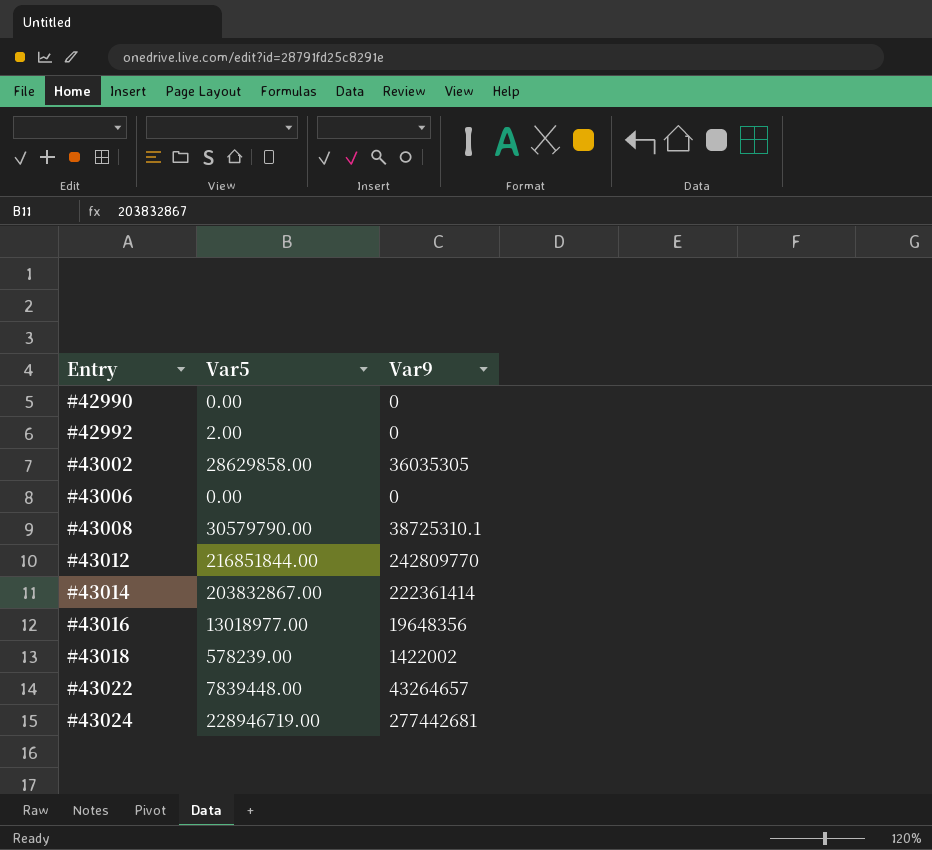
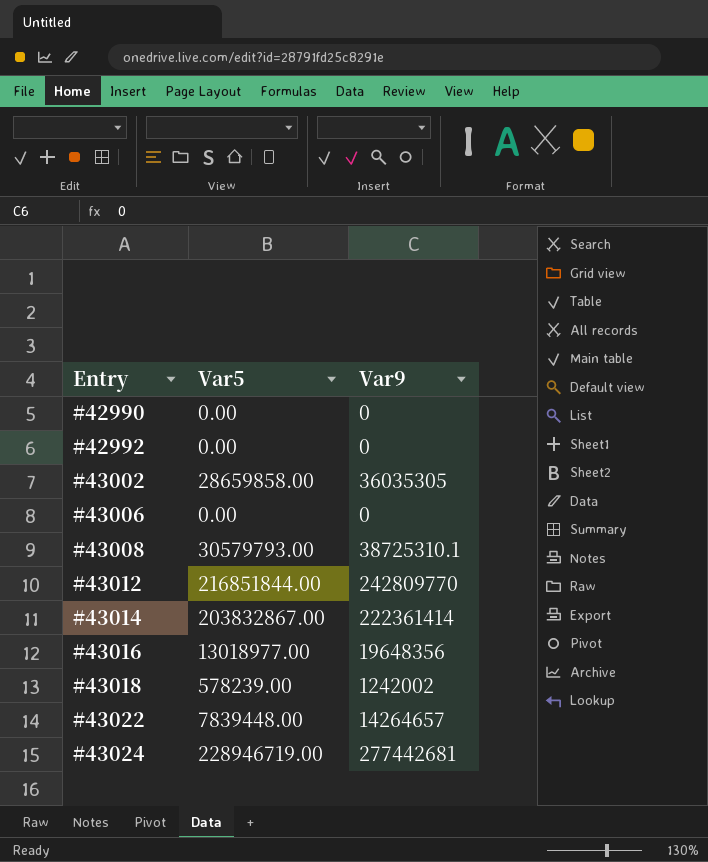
#42992 | Var5: 2.00 -> 0.00
#43002 | Var5: 28629858.00 -> 28659858.00
#43008 | Var5: 30579790.00 -> 30579793.00
#43018 | Var9: 1422002 -> 1242002
#43022 | Var9: 43264657 -> 14264657

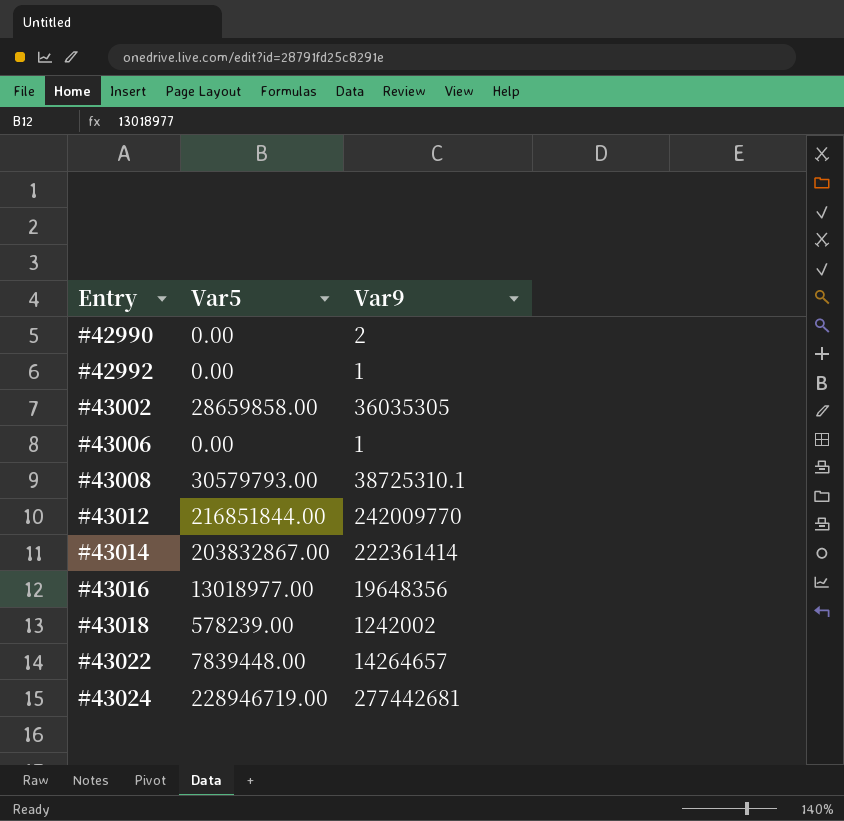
#42990 | Var9: 0 -> 2
#42992 | Var9: 0 -> 1
#43006 | Var9: 0 -> 1
#43012 | Var9: 242809770 -> 242009770

